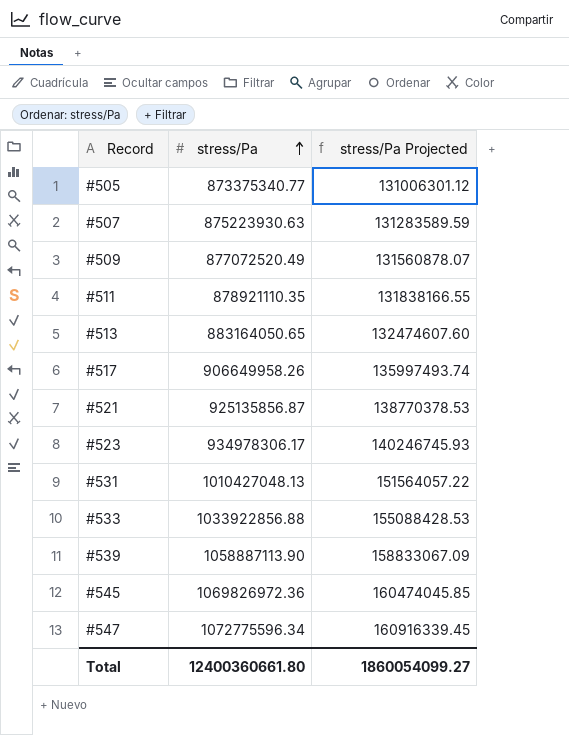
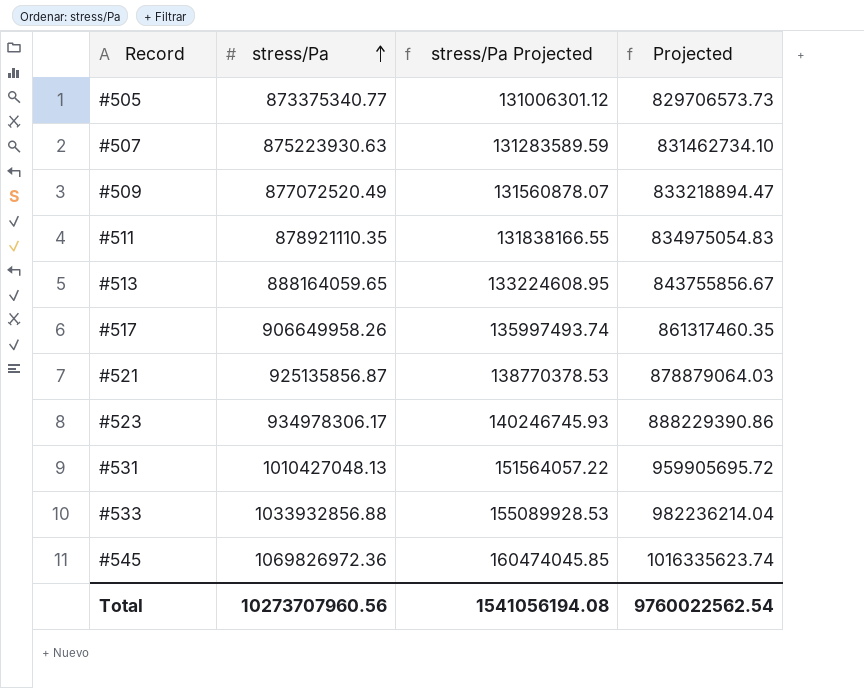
column Projected | formula: none -> [stress/Pa] * 0.95
row #539: 1058887113.90 | 158833067.09 -> none
row #547: 1072775596.34 | 160916339.45 -> none
#513 | stress/Pa: 883164050.65 -> 888164059.65
#513 | stress/Pa Projected: 132474607.60 -> 133224608.95
#533 | stress/Pa: 1033922856.88 -> 1033932856.88
#533 | stress/Pa Projected: 155088428.53 -> 155089928.53
Total | stress/Pa: 12400360661.80 -> 10273707960.56
Total | stress/Pa Projected: 1860054099.27 -> 1541056194.08

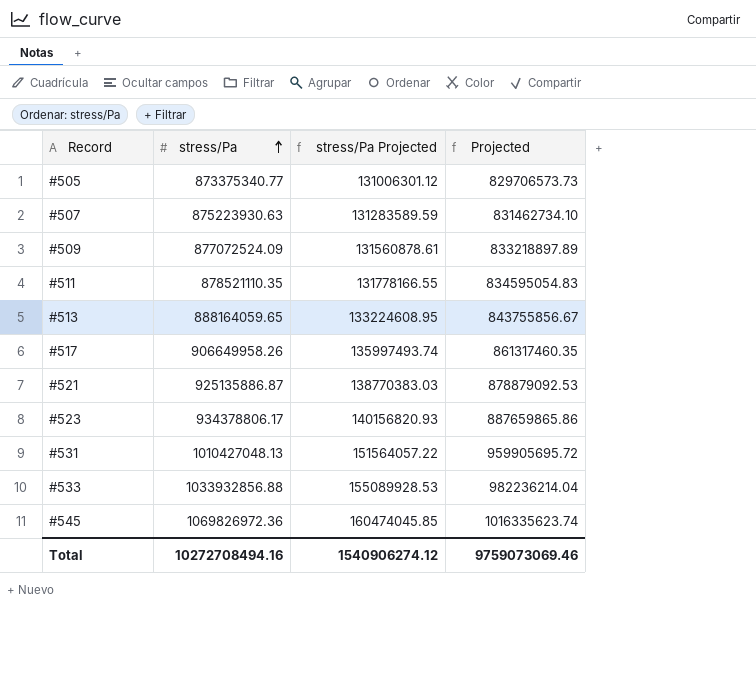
#509 | stress/Pa: 877072520.49 -> 877072524.09
#509 | stress/Pa Projected: 131560878.07 -> 131560878.61
#509 | Projected: 833218894.47 -> 833218897.89
#511 | stress/Pa: 878921110.35 -> 878521110.35
#511 | stress/Pa Projected: 131838166.55 -> 131778166.55
#511 | Projected: 834975054.83 -> 834595054.83
#521 | stress/Pa: 925135856.87 -> 925135886.87
#521 | stress/Pa Projected: 138770378.53 -> 138770383.03
#521 | Projected: 878879064.03 -> 878879092.53
#523 | stress/Pa: 934978306.17 -> 934378806.17
#523 | stress/Pa Projected: 140246745.93 -> 140156820.93
#523 | Projected: 888229390.86 -> 887659865.86
Total | stress/Pa: 10273707960.56 -> 10272708494.16
Total | stress/Pa Projected: 1541056194.08 -> 1540906274.12
Total | Projected: 9760022562.54 -> 9759073069.46

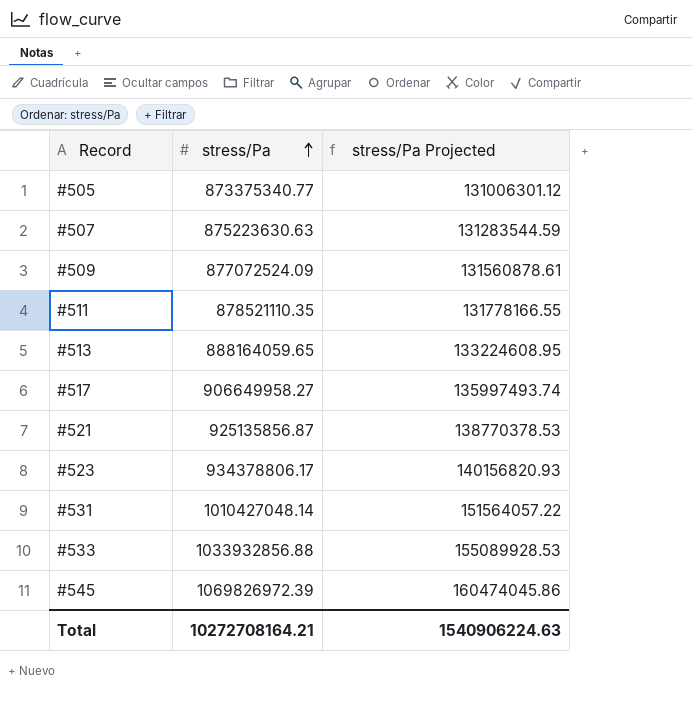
column Projected | formula: [stress/Pa] * 0.95 -> none
#507 | stress/Pa: 875223930.63 -> 875223630.63
#507 | stress/Pa Projected: 131283589.59 -> 131283544.59
#517 | stress/Pa: 906649958.26 -> 906649958.27
#521 | stress/Pa: 925135886.87 -> 925135856.87
#521 | stress/Pa Projected: 138770383.03 -> 138770378.53
#531 | stress/Pa: 1010427048.13 -> 1010427048.14
#545 | stress/Pa: 1069826972.36 -> 1069826972.39
#545 | stress/Pa Projected: 160474045.85 -> 160474045.86
Total | stress/Pa: 10272708494.16 -> 10272708164.21
Total | stress/Pa Projected: 1540906274.12 -> 1540906224.63

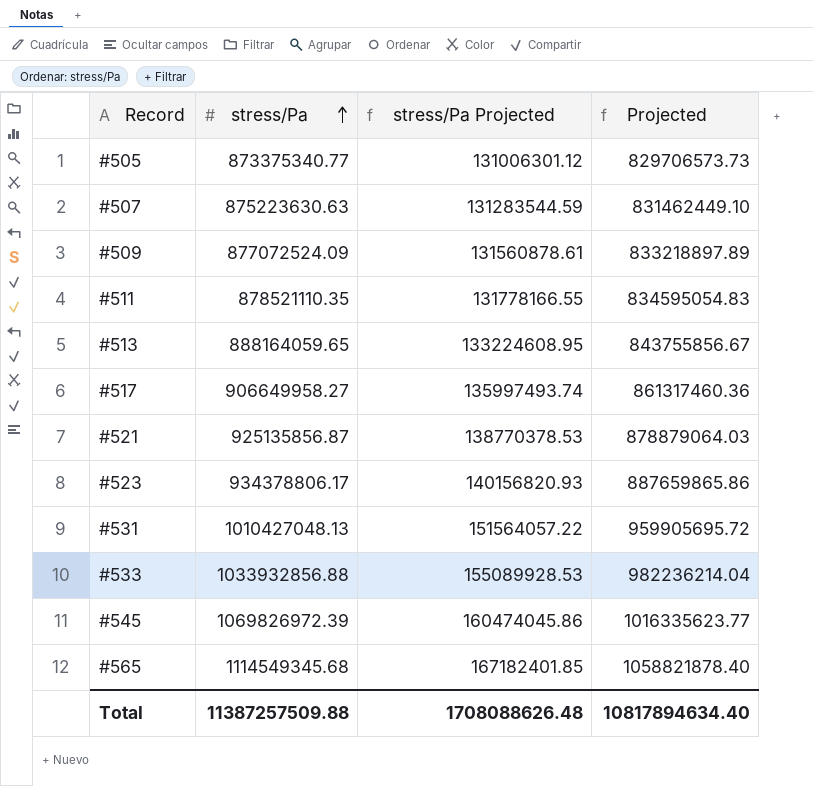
column Projected | formula: none -> [stress/Pa] * 0.95
#531 | stress/Pa: 1010427048.14 -> 1010427048.13
row #565: none -> 1114549345.68 | 167182401.85 | 1058821878.40
Total | stress/Pa: 10272708164.21 -> 11387257509.88
Total | stress/Pa Projected: 1540906224.63 -> 1708088626.48

